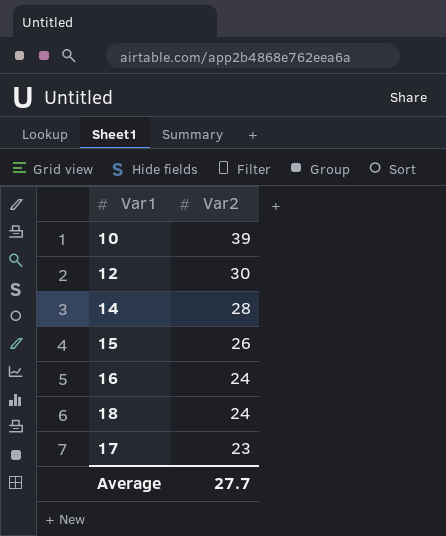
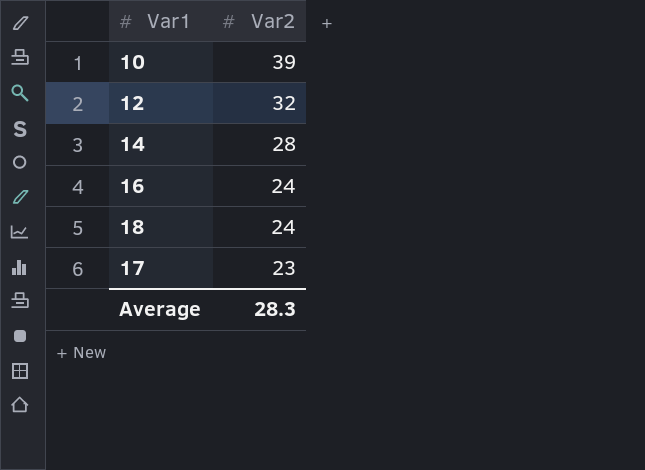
row 15: 26 -> none
12 | Var2: 30 -> 32
Average | Var2: 27.7 -> 28.3

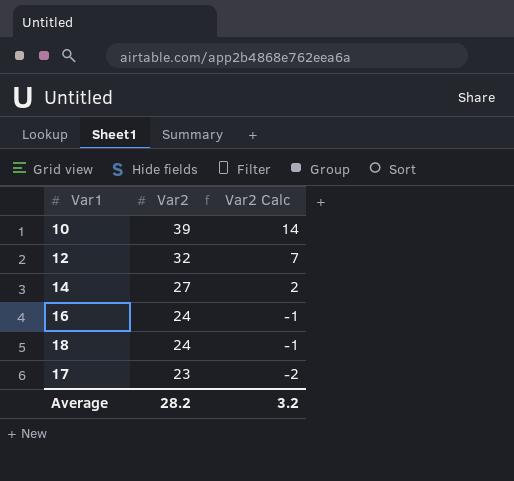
column Var2 Calc | formula: none -> [Var2] - 25
14 | Var2: 28 -> 27
Average | Var2: 28.3 -> 28.2

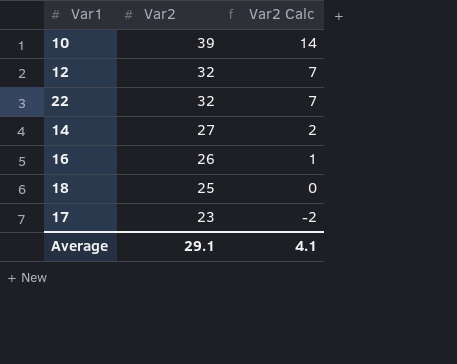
row 22: none -> 32 | 7
16 | Var2: 24 -> 26
16 | Var2 Calc: -1 -> 1
18 | Var2: 24 -> 25
18 | Var2 Calc: -1 -> 0
Average | Var2: 28.2 -> 29.1
Average | Var2 Calc: 3.2 -> 4.1

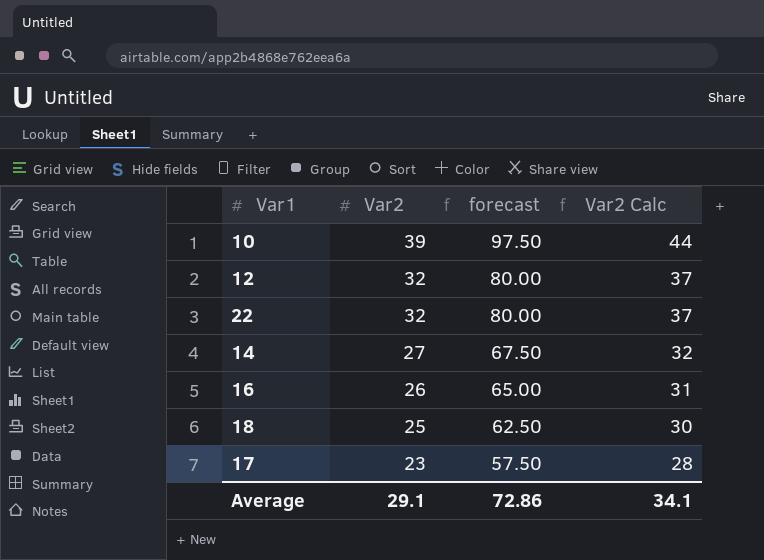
column forecast | formula: none -> [Var2] * 2.5
column Var2 Calc | formula: [Var2] - 25 -> [Var2] + 5
Average | Var2 Calc: 4.1 -> 34.1

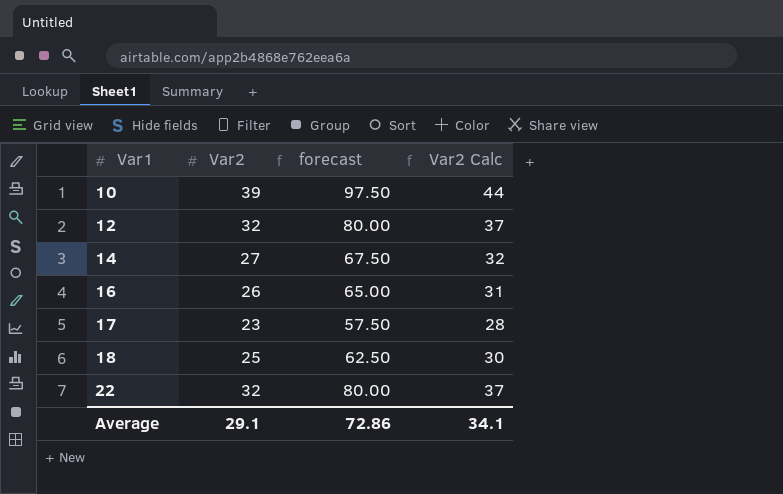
row order: Var2 descending -> Var1 ascending

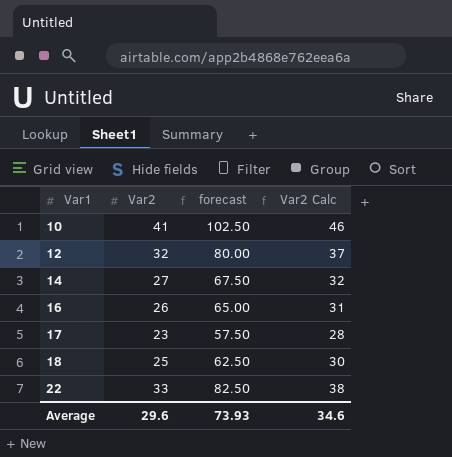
10 | Var2: 39 -> 41
10 | forecast: 97.50 -> 102.50
10 | Var2 Calc: 44 -> 46
22 | Var2: 32 -> 33
22 | forecast: 80.00 -> 82.50
22 | Var2 Calc: 37 -> 38
Average | Var2: 29.1 -> 29.6
Average | forecast: 72.86 -> 73.93
Average | Var2 Calc: 34.1 -> 34.6

